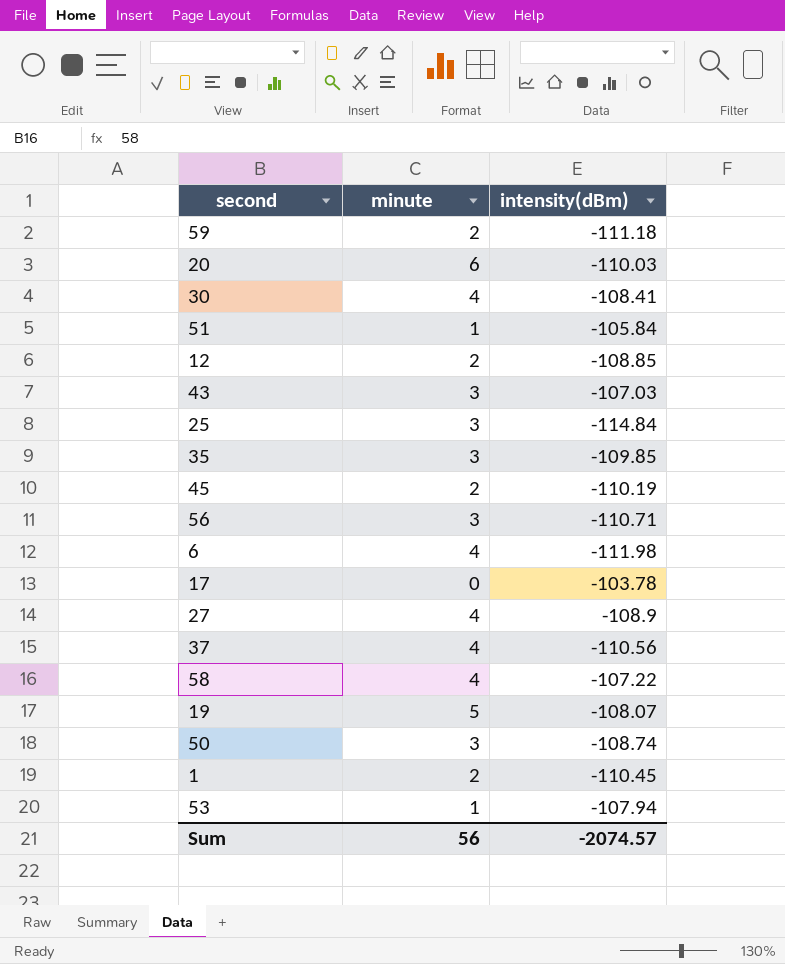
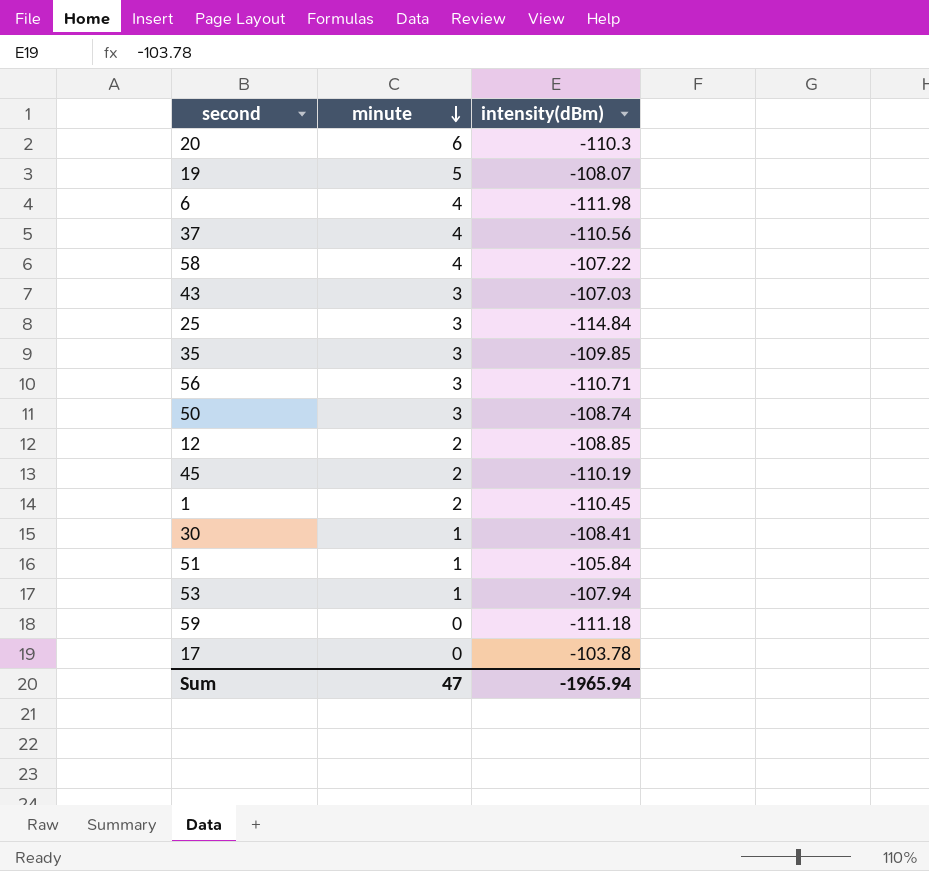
row order: none -> minute descending
row 27: 4 | -108.9 -> none
20 | intensity(dBm): -110.03 -> -110.3
30 | minute: 4 -> 1
59 | minute: 2 -> 0
Sum | minute: 56 -> 47
Sum | intensity(dBm): -2074.57 -> -1965.94

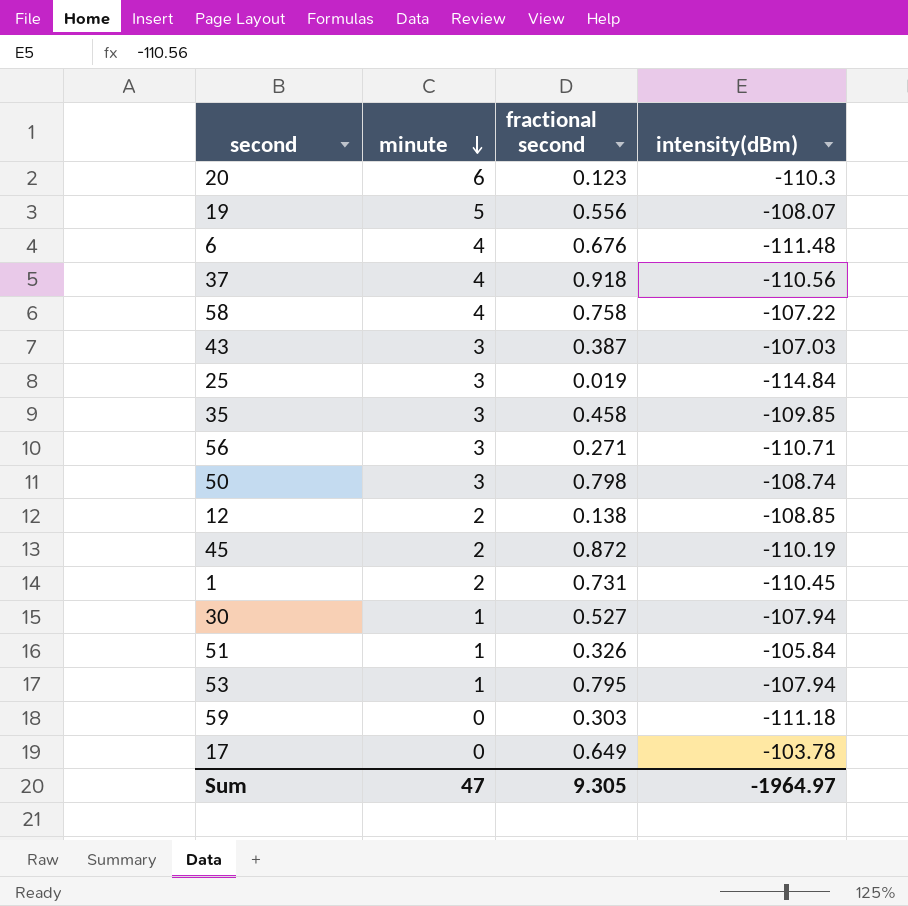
column fractional second | position: none -> 3
6 | intensity(dBm): -111.98 -> -111.48
30 | intensity(dBm): -108.41 -> -107.94
Sum | intensity(dBm): -1965.94 -> -1964.97

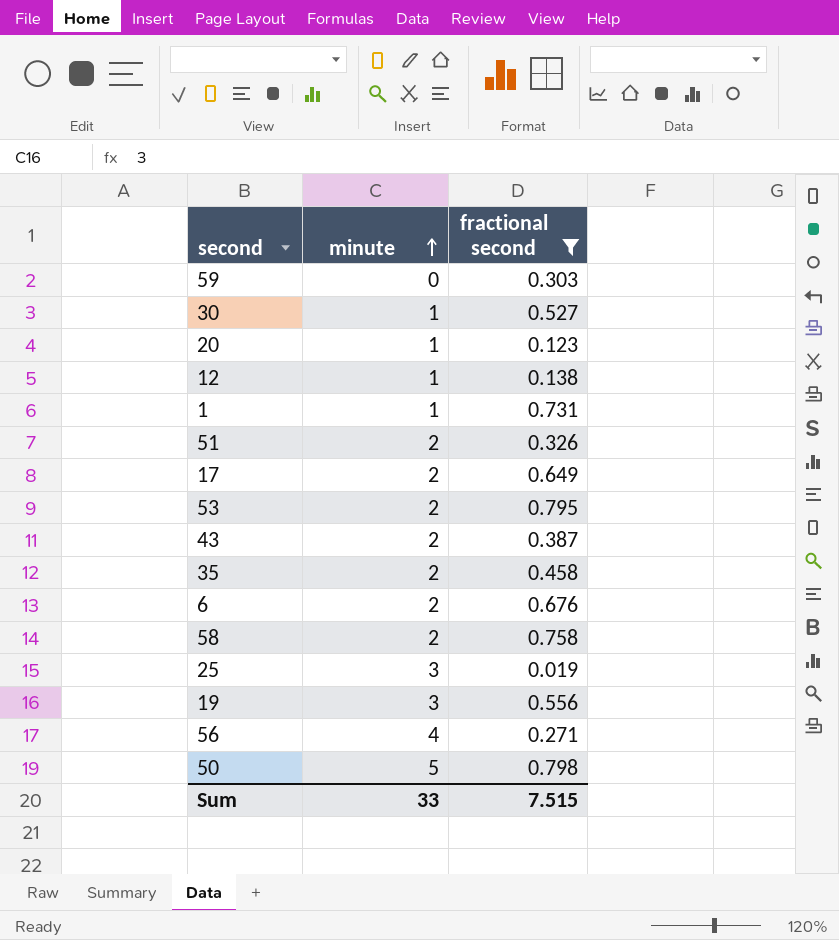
filter: none -> fractional second <= 0.798
row order: minute descending -> minute ascending
column intensity(dBm) | position: 4 -> none
20 | minute: 6 -> 1
12 | minute: 2 -> 1
1 | minute: 2 -> 1
51 | minute: 1 -> 2
17 | minute: 0 -> 2
53 | minute: 1 -> 2
43 | minute: 3 -> 2
35 | minute: 3 -> 2
6 | minute: 4 -> 2
58 | minute: 4 -> 2
19 | minute: 5 -> 3
56 | minute: 3 -> 4
50 | minute: 3 -> 5
Sum | minute: 47 -> 33
Sum | fractional second: 9.305 -> 7.515

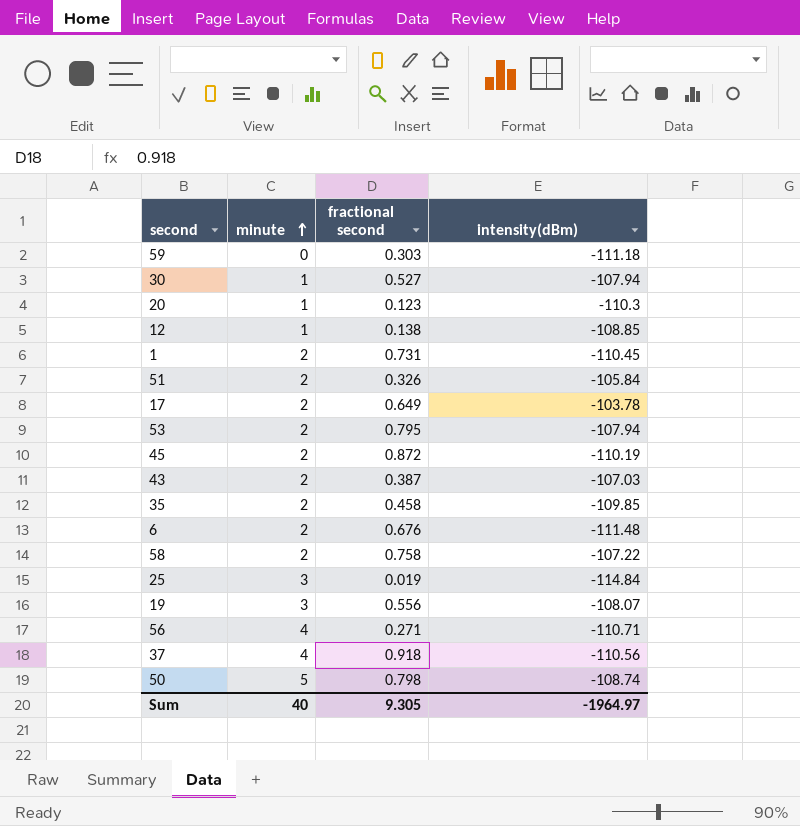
filter: fractional second <= 0.798 -> none
column intensity(dBm) | position: none -> 4
1 | minute: 1 -> 2
Sum | minute: 33 -> 40
Sum | fractional second: 7.515 -> 9.305

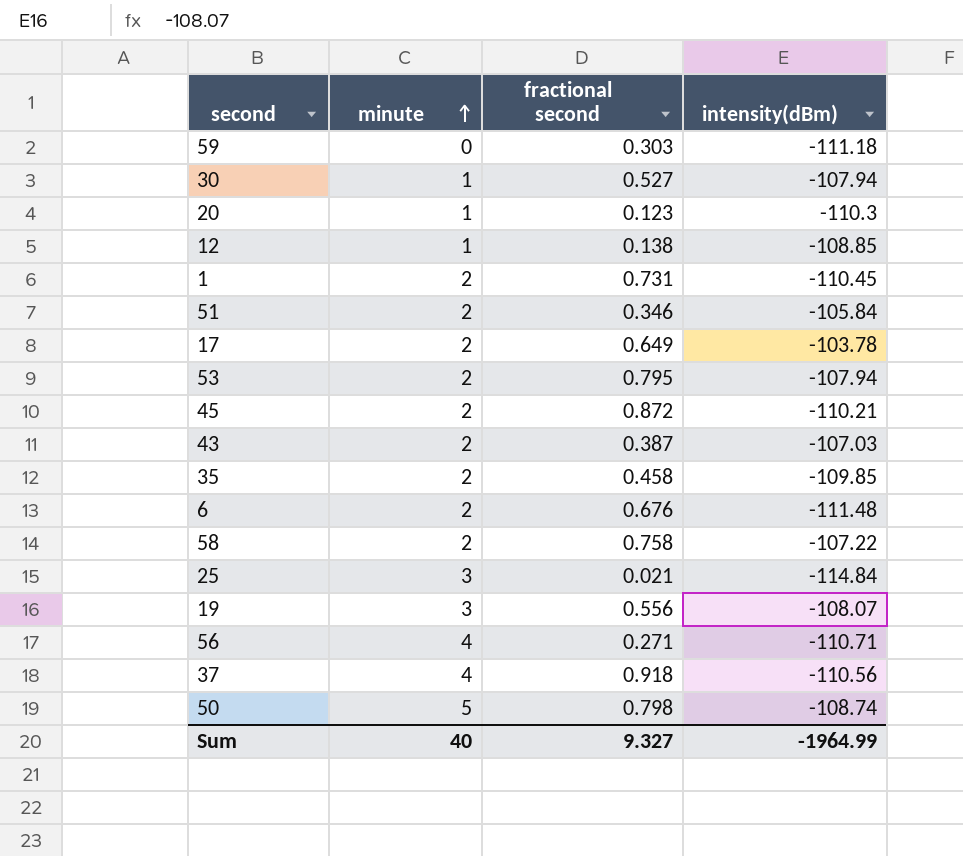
51 | fractional second: 0.326 -> 0.346
45 | intensity(dBm): -110.19 -> -110.21
25 | fractional second: 0.019 -> 0.021
Sum | fractional second: 9.305 -> 9.327
Sum | intensity(dBm): -1964.97 -> -1964.99

